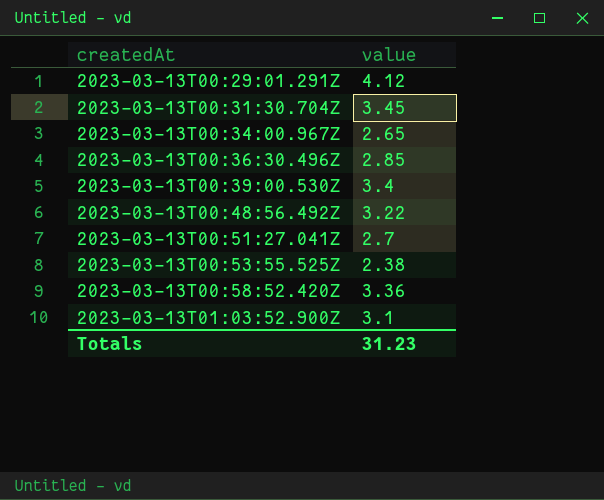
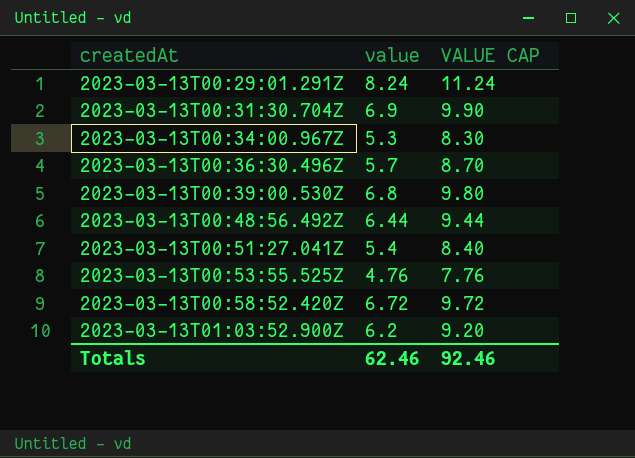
column VALUE CAP | formula: none -> [value] + 3
2023-03-13T00:29:01.291Z | value: 4.12 -> 8.24
2023-03-13T00:31:30.704Z | value: 3.45 -> 6.9
2023-03-13T00:34:00.967Z | value: 2.65 -> 5.3
2023-03-13T00:36:30.496Z | value: 2.85 -> 5.7
2023-03-13T00:39:00.530Z | value: 3.4 -> 6.8
2023-03-13T00:48:56.492Z | value: 3.22 -> 6.44
2023-03-13T00:51:27.041Z | value: 2.7 -> 5.4
2023-03-13T00:53:55.525Z | value: 2.38 -> 4.76
2023-03-13T00:58:52.420Z | value: 3.36 -> 6.72
2023-03-13T01:03:52.900Z | value: 3.1 -> 6.2
Totals | value: 31.23 -> 62.46

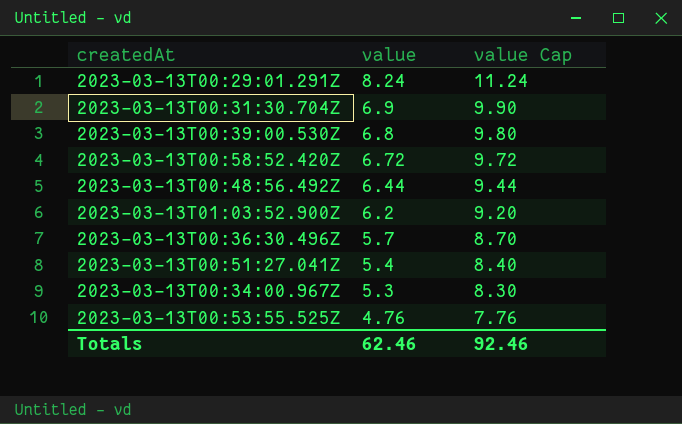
row order: createdAt ascending -> value descending
column name: VALUE CAP -> value Cap

